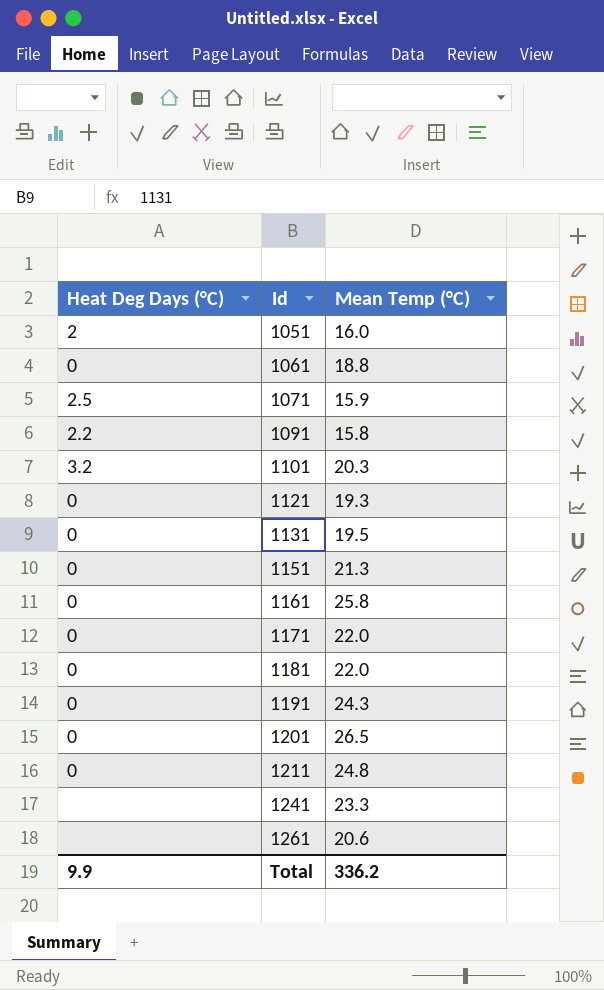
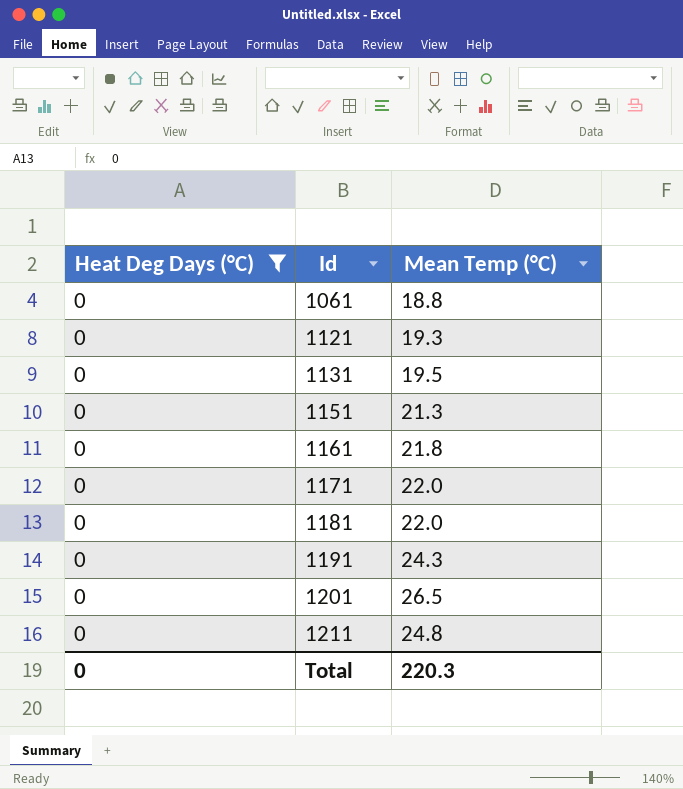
filter: none -> Heat Deg Days (°C) = 0
1161 | Mean Temp (°C): 25.8 -> 21.8
Total | Heat Deg Days (°C): 9.9 -> 0
Total | Mean Temp (°C): 336.2 -> 220.3

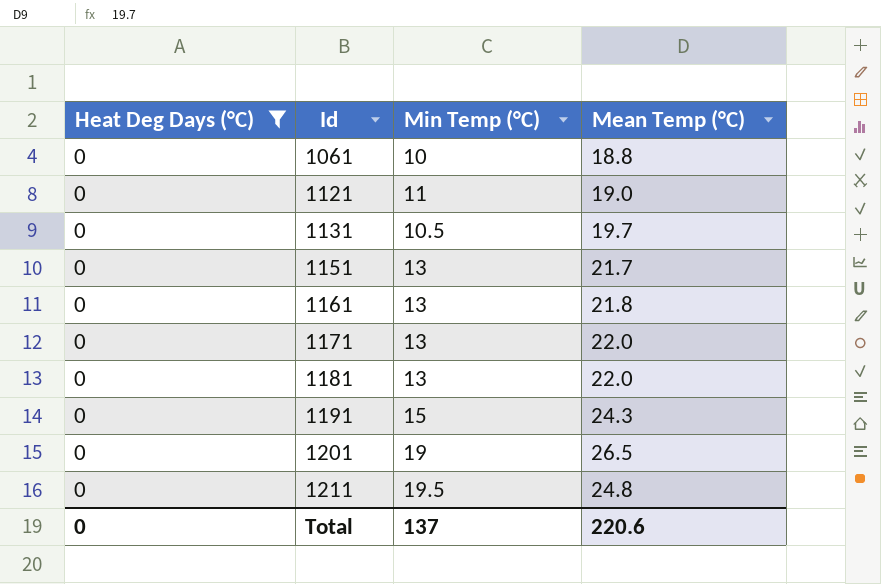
column Min Temp (°C) | position: none -> 3
1121 | Mean Temp (°C): 19.3 -> 19.0
1131 | Mean Temp (°C): 19.5 -> 19.7
1151 | Mean Temp (°C): 21.3 -> 21.7
Total | Mean Temp (°C): 220.3 -> 220.6

